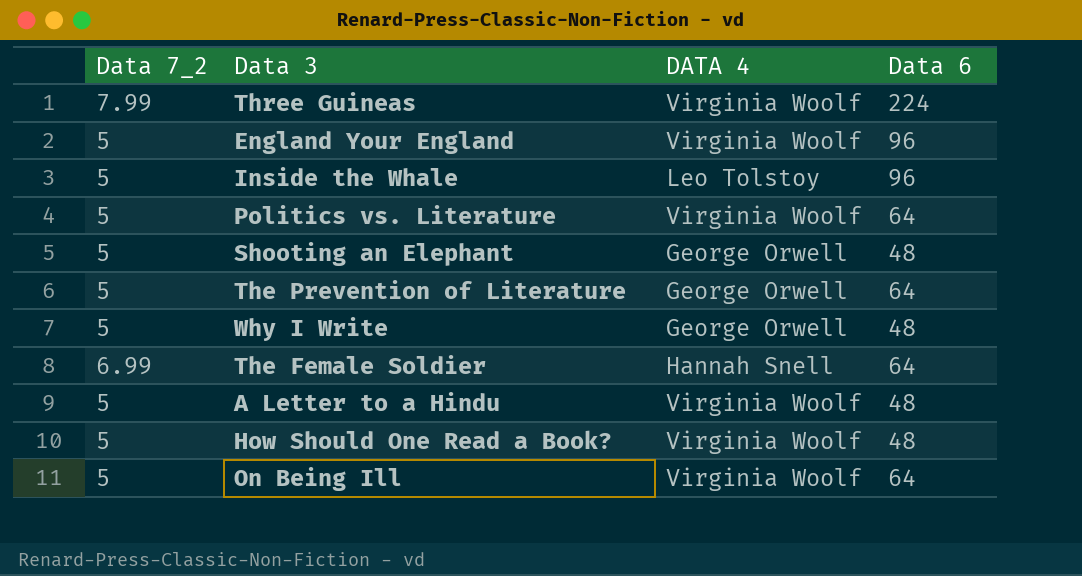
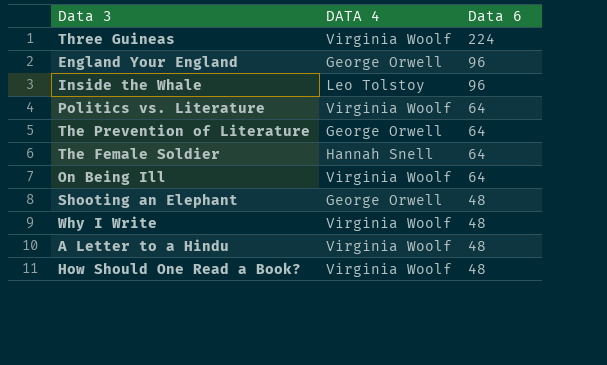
row order: none -> Data 6 descending
column Data 7_2 | position: 1 -> none
England Your England | DATA 4: Virginia Woolf -> George Orwell
Why I Write | DATA 4: George Orwell -> Virginia Woolf

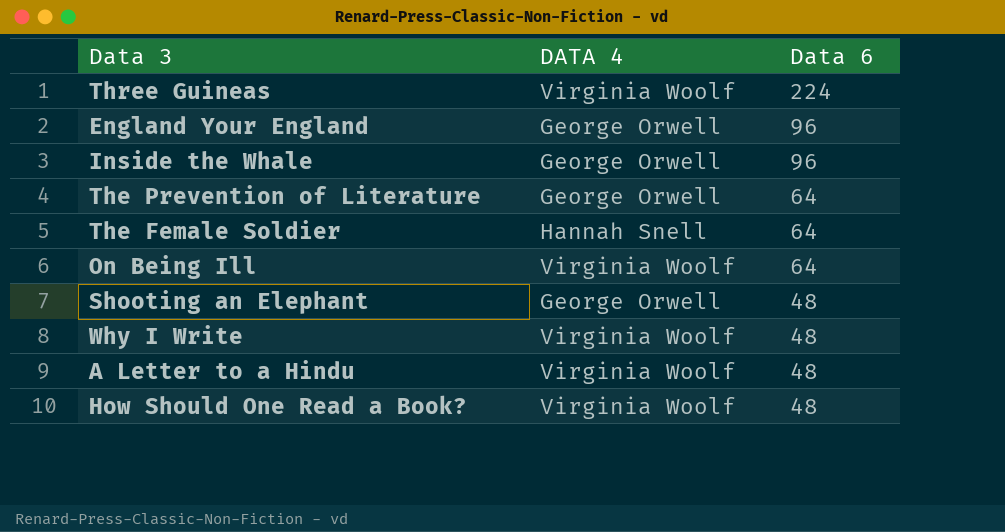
row Politics vs. Literature: Virginia Woolf | 64 -> none
Inside the Whale | DATA 4: Leo Tolstoy -> George Orwell

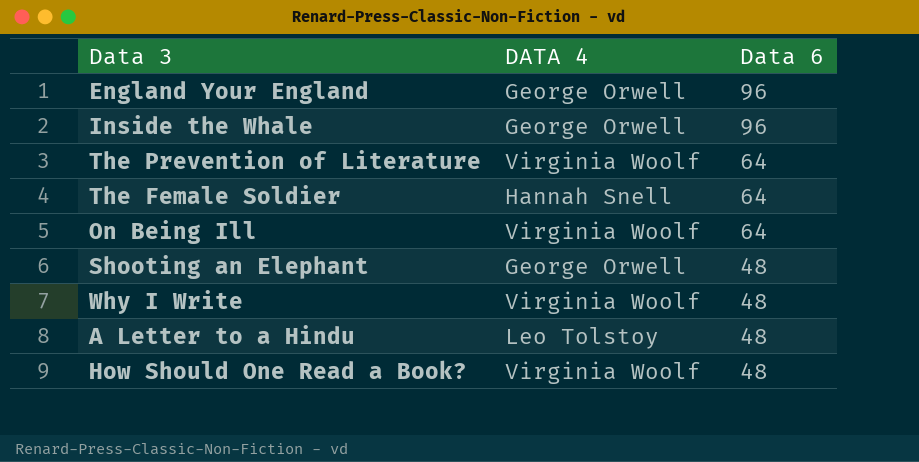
row Three Guineas: Virginia Woolf | 224 -> none
The Prevention of Literature | DATA 4: George Orwell -> Virginia Woolf
A Letter to a Hindu | DATA 4: Virginia Woolf -> Leo Tolstoy

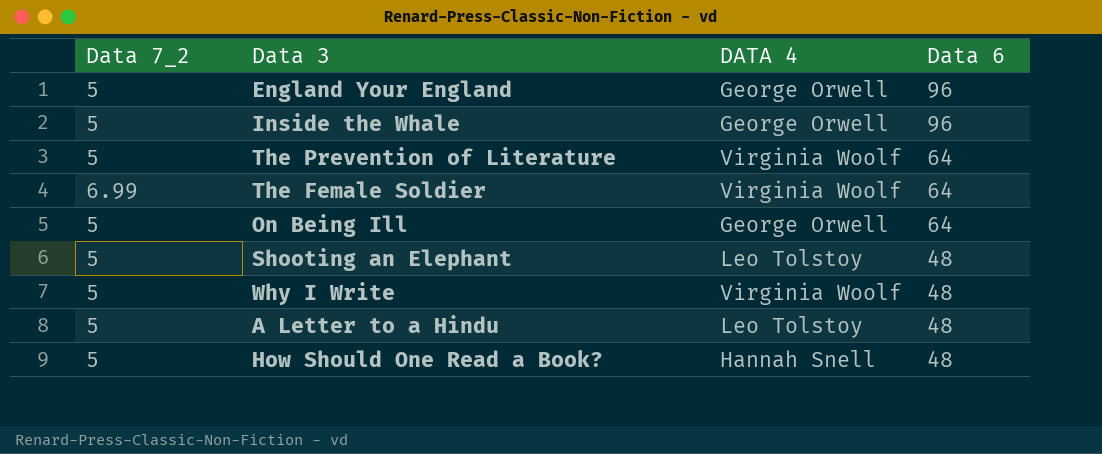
column Data 7_2 | position: none -> 1
The Female Soldier | DATA 4: Hannah Snell -> Virginia Woolf
On Being Ill | DATA 4: Virginia Woolf -> George Orwell
Shooting an Elephant | DATA 4: George Orwell -> Leo Tolstoy
How Should One Read a Book? | DATA 4: Virginia Woolf -> Hannah Snell

